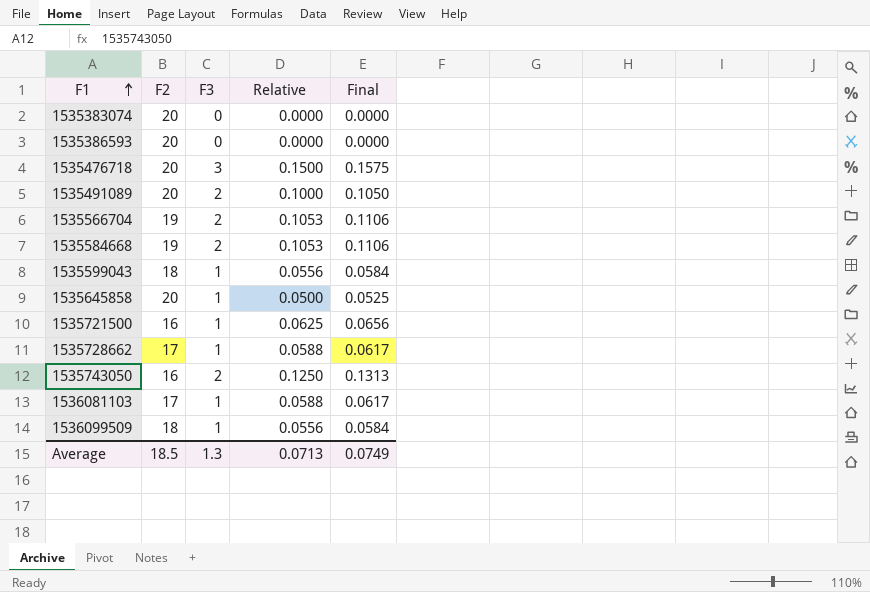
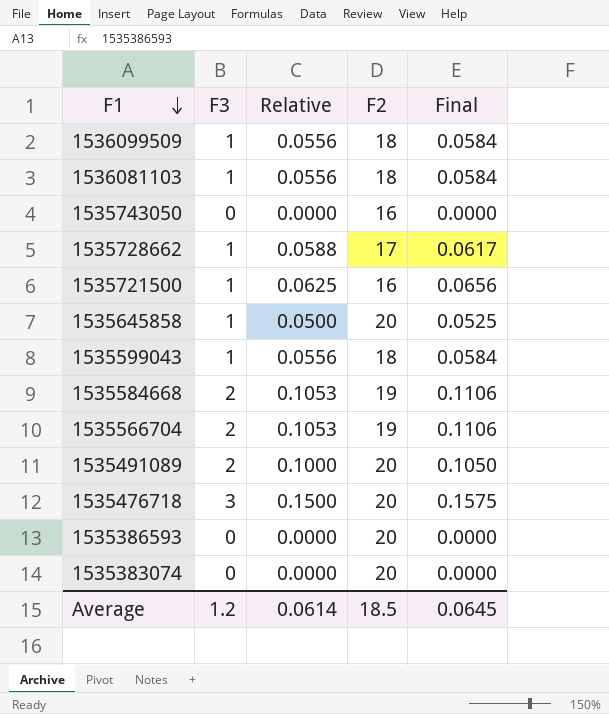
row order: F1 ascending -> F1 descending
column F2 | position: 2 -> 4
1536081103 | Relative: 0.0588 -> 0.0556
1536081103 | F2: 17 -> 18
1536081103 | Final: 0.0617 -> 0.0584
1535743050 | F3: 2 -> 0
1535743050 | Relative: 0.1250 -> 0.0000
1535743050 | Final: 0.1313 -> 0.0000
Average | F3: 1.3 -> 1.2
Average | Relative: 0.0713 -> 0.0614
Average | Final: 0.0749 -> 0.0645

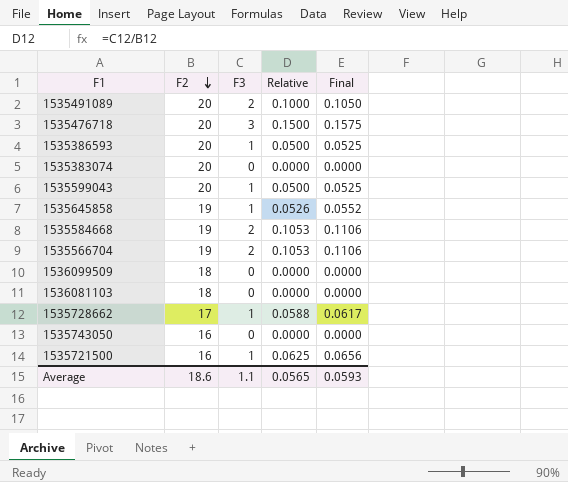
row order: F1 descending -> F2 descending
column F2 | position: 4 -> 2
1535386593 | F3: 0 -> 1
1535386593 | Relative: 0.0000 -> 0.0500
1535386593 | Final: 0.0000 -> 0.0525
1535599043 | F2: 18 -> 20
1535599043 | Relative: 0.0556 -> 0.0500
1535599043 | Final: 0.0584 -> 0.0525
1535645858 | F2: 20 -> 19
1535645858 | Relative: 0.0500 -> 0.0526
1535645858 | Final: 0.0525 -> 0.0552
1536099509 | F3: 1 -> 0
1536099509 | Relative: 0.0556 -> 0.0000
1536099509 | Final: 0.0584 -> 0.0000
1536081103 | F3: 1 -> 0
1536081103 | Relative: 0.0556 -> 0.0000
1536081103 | Final: 0.0584 -> 0.0000
Average | F2: 18.5 -> 18.6
Average | F3: 1.2 -> 1.1
Average | Relative: 0.0614 -> 0.0565
Average | Final: 0.0645 -> 0.0593

